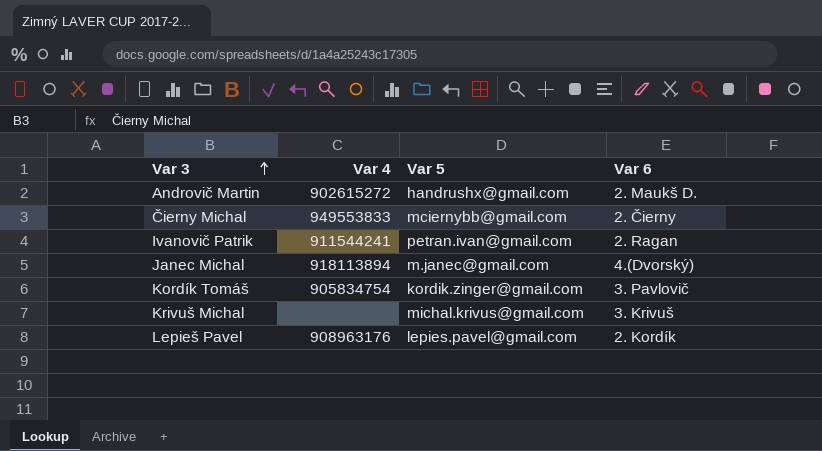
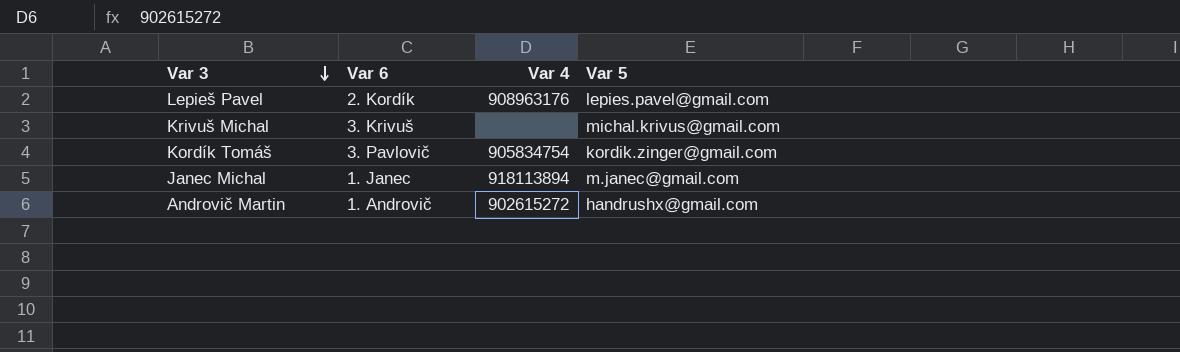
row order: Var 3 ascending -> Var 3 descending
column Var 6 | position: 4 -> 2
row Čierny Michal: 949553833 | mciernybb@gmail.com | 2. Čierny -> none
row Ivanovič Patrik: 911544241 | petran.ivan@gmail.com | 2. Ragan -> none
Janec Michal | Var 6: 4.(Dvorský) -> 1. Janec
Androvič Martin | Var 6: 2. Maukš D. -> 1. Androvič

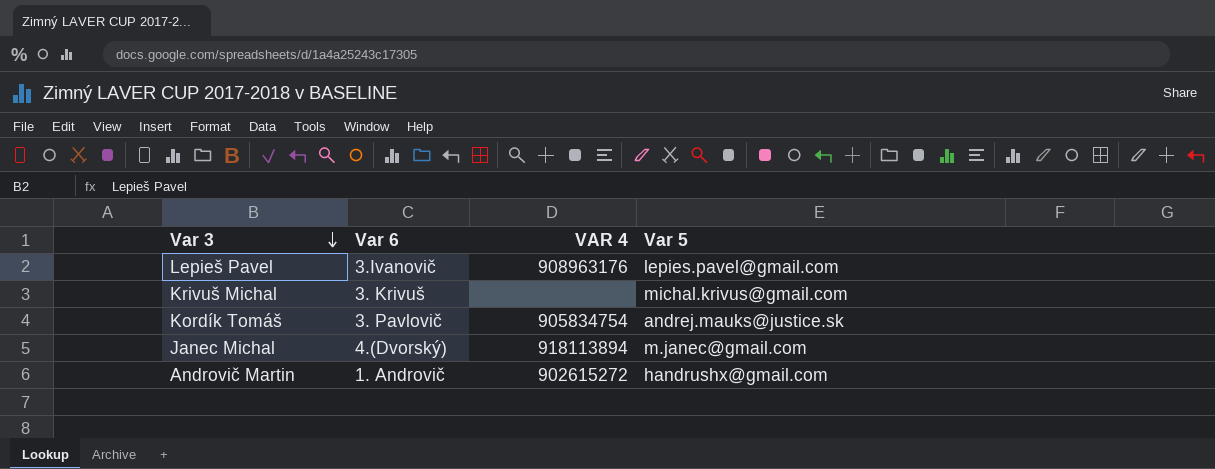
column name: Var 4 -> VAR 4
Lepieš Pavel | Var 6: 2. Kordík -> 3.Ivanovič
Kordík Tomáš | Var 5: kordik.zinger@gmail.com -> andrej.mauks@justice.sk
Janec Michal | Var 6: 1. Janec -> 4.(Dvorský)

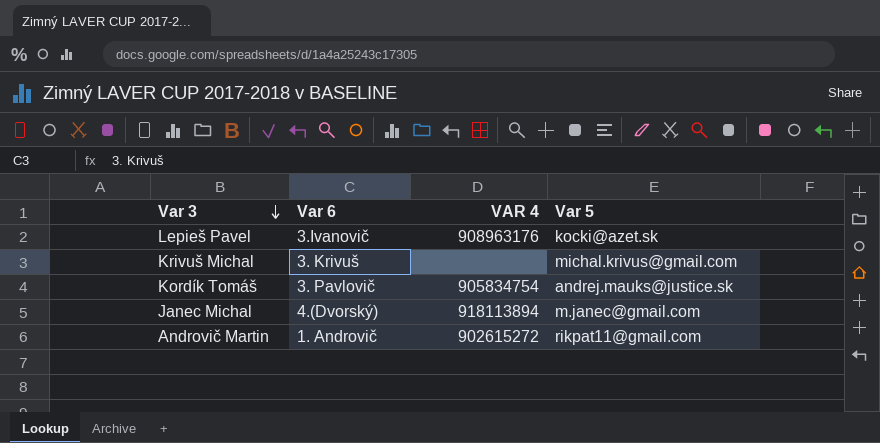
Lepieš Pavel | Var 5: lepies.pavel@gmail.com -> kocki@azet.sk
Androvič Martin | Var 5: handrushx@gmail.com -> rikpat11@gmail.com

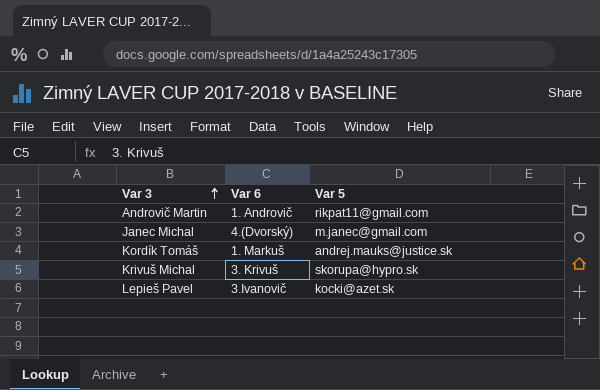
row order: Var 3 descending -> Var 3 ascending
column VAR 4 | position: 3 -> none
Kordík Tomáš | Var 6: 3. Pavlovič -> 1. Markuš
Krivuš Michal | Var 5: michal.krivus@gmail.com -> skorupa@hypro.sk

